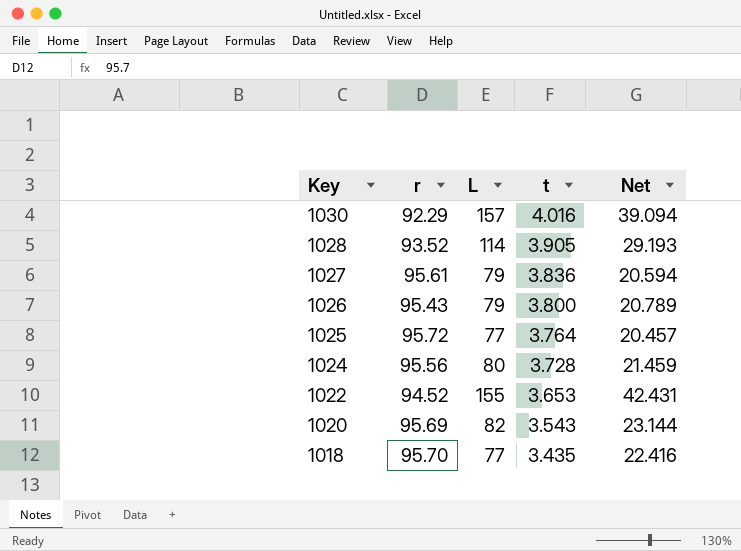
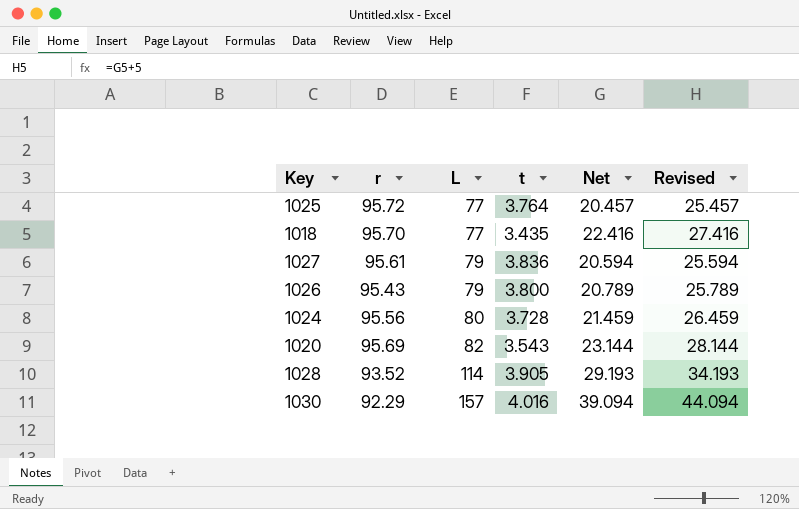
row order: Key descending -> L ascending
column Revised | formula: none -> [Net] + 5
row 1022: 94.52 | 155 | 3.653 | 42.431 -> none

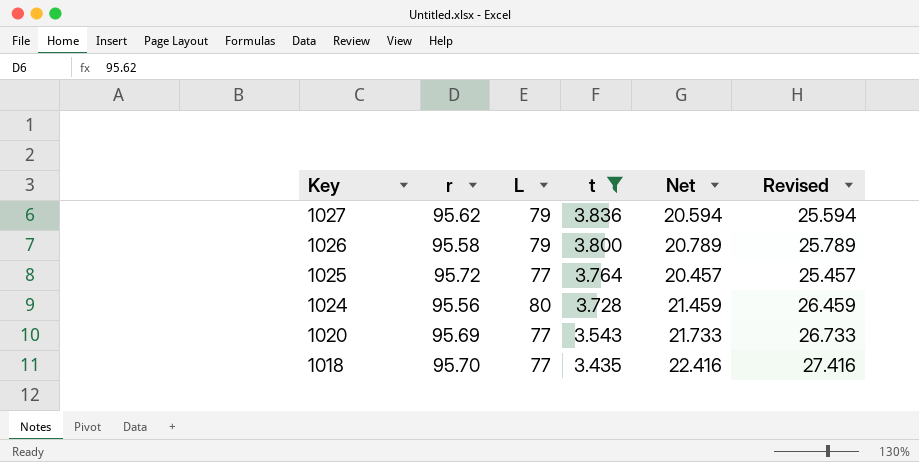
filter: none -> t <= 3.836
row order: L ascending -> Key descending
1027 | r: 95.61 -> 95.62
1026 | r: 95.43 -> 95.58
1020 | L: 82 -> 77
1020 | Net: 23.144 -> 21.733
1020 | Revised: 28.144 -> 26.733

